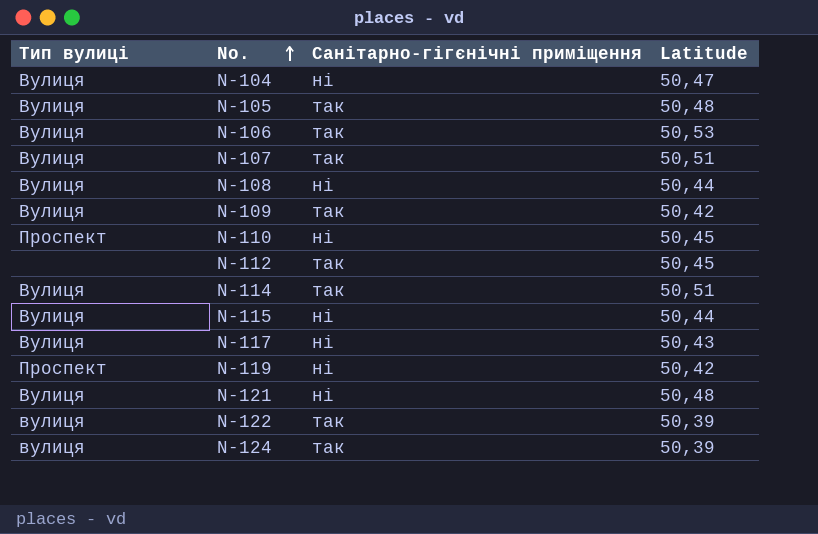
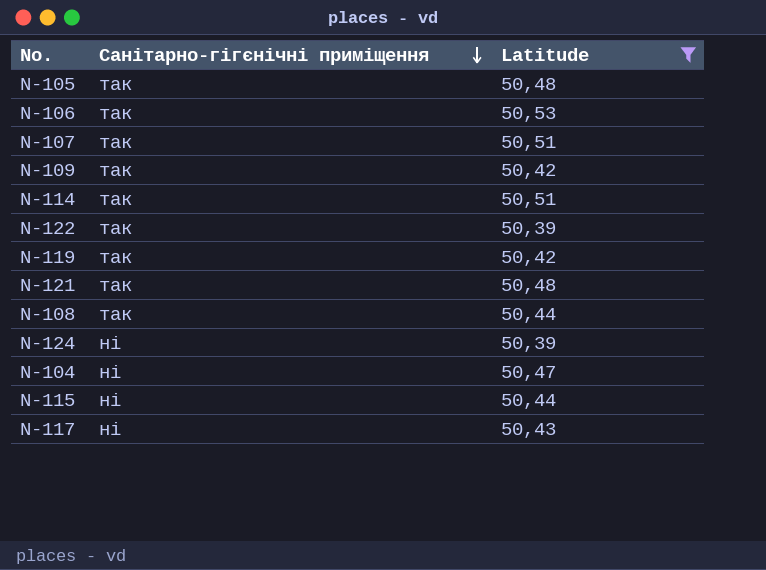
filter: none -> Latitude != 50,45
row order: No. ascending -> Санітарно-гігєнічні приміщення descending
column Тип вулиці | position: 1 -> none
N-119 | Санітарно-гігєнічні приміщення: ні -> так
N-121 | Санітарно-гігєнічні приміщення: ні -> так
N-108 | Санітарно-гігєнічні приміщення: ні -> так
N-124 | Санітарно-гігєнічні приміщення: так -> ні

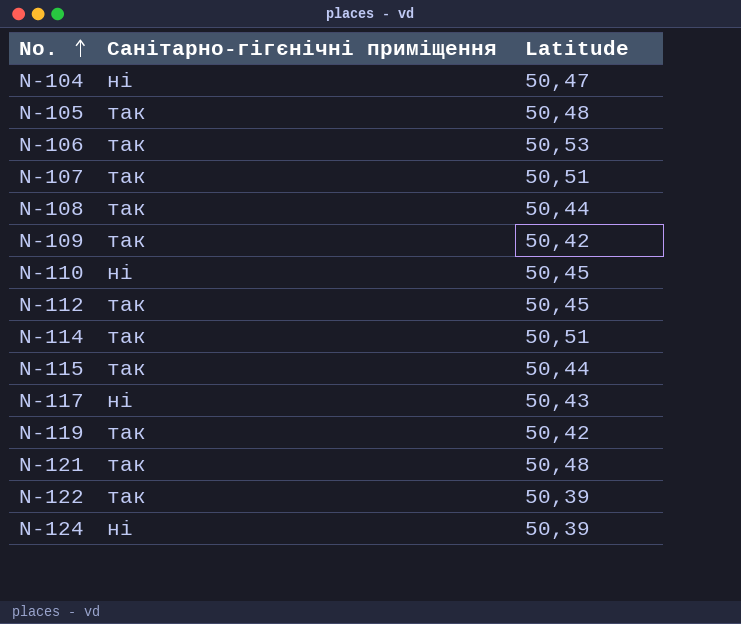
filter: Latitude != 50,45 -> none
row order: Санітарно-гігєнічні приміщення descending -> No. ascending
N-115 | Санітарно-гігєнічні приміщення: ні -> так

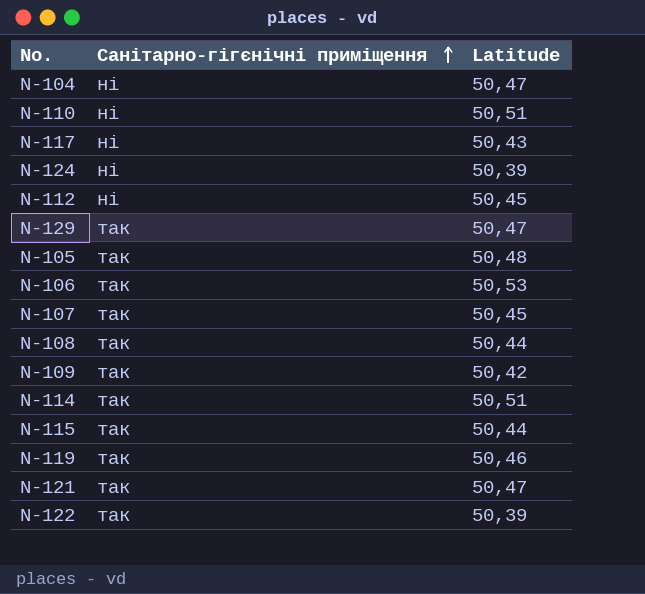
row order: No. ascending -> Санітарно-гігєнічні приміщення ascending
N-110 | Latitude: 50,45 -> 50,51
N-112 | Санітарно-гігєнічні приміщення: так -> ні
row N-129: none -> так | 50,47
N-107 | Latitude: 50,51 -> 50,45
N-119 | Latitude: 50,42 -> 50,46
N-121 | Latitude: 50,48 -> 50,47

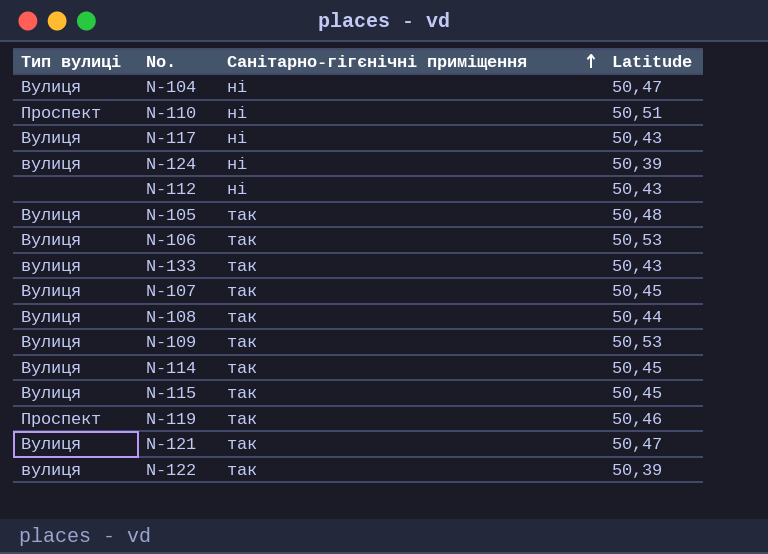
column Тип вулиці | position: none -> 1
row N-129: так | 50,47 -> none
N-112 | Latitude: 50,45 -> 50,43
row N-133: none -> вулиця | так | 50,43
N-109 | Latitude: 50,42 -> 50,53
N-114 | Latitude: 50,51 -> 50,45
N-115 | Latitude: 50,44 -> 50,45

